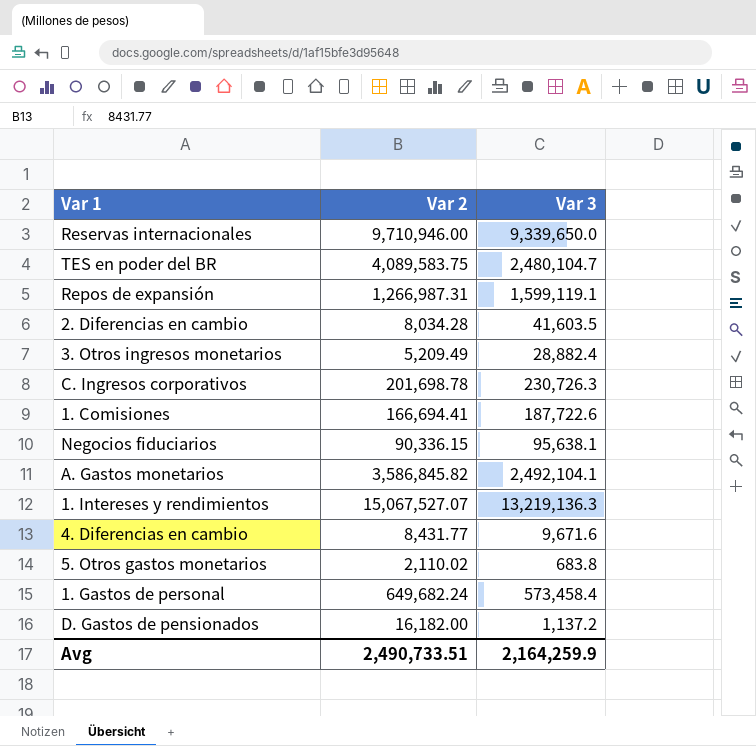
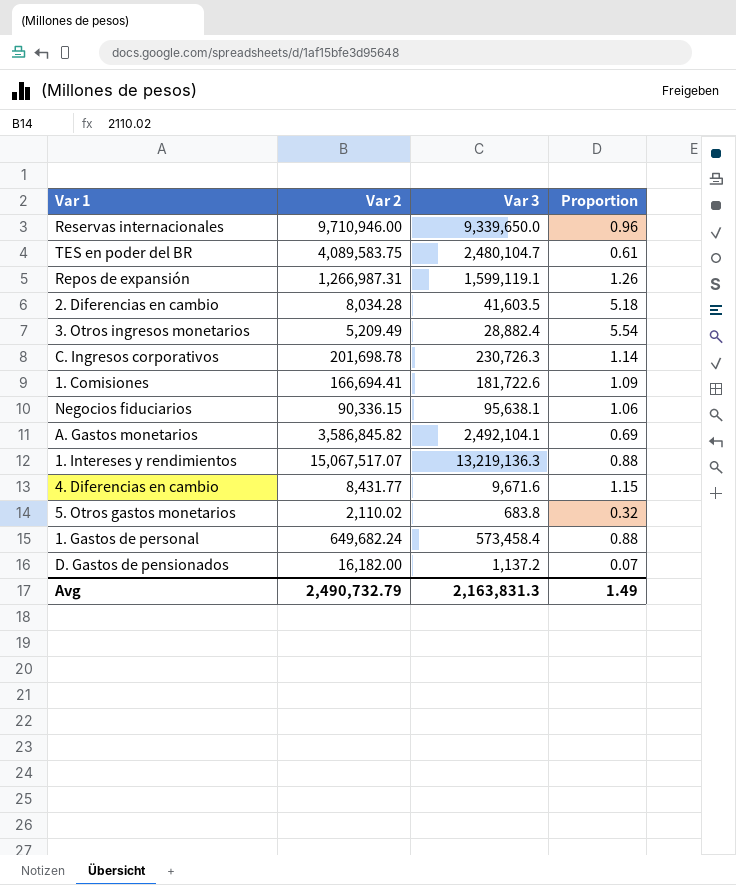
column Proportion | formula: none -> [Var 3] / [Var 2]
1. Comisiones | Var 3: 187,722.6 -> 181,722.6
1. Intereses y rendimientos | Var 2: 15,067,527.07 -> 15,067,517.07
Avg | Var 2: 2,490,733.51 -> 2,490,732.79
Avg | Var 3: 2,164,259.9 -> 2,163,831.3

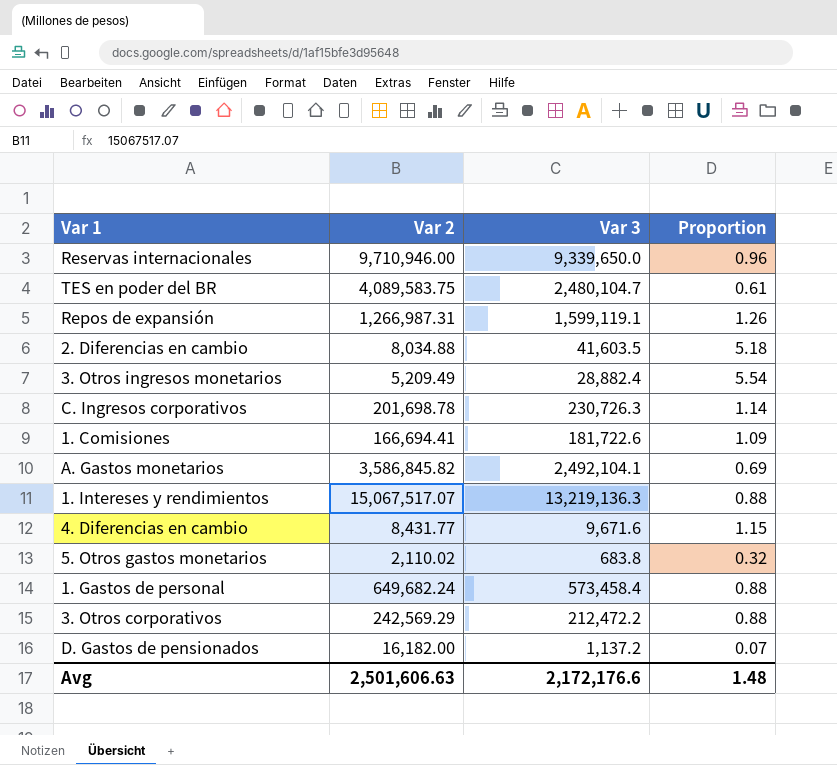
row Negocios fiduciarios: 90,336.15 | 95,638.1 | 1.06 -> none
2. Diferencias en cambio | Var 2: 8,034.28 -> 8,034.88
row 3. Otros corporativos: none -> 242,569.29 | 212,472.2 | 0.88
Avg | Var 2: 2,490,732.79 -> 2,501,606.63
Avg | Var 3: 2,163,831.3 -> 2,172,176.6
Avg | Proportion: 1.49 -> 1.48

